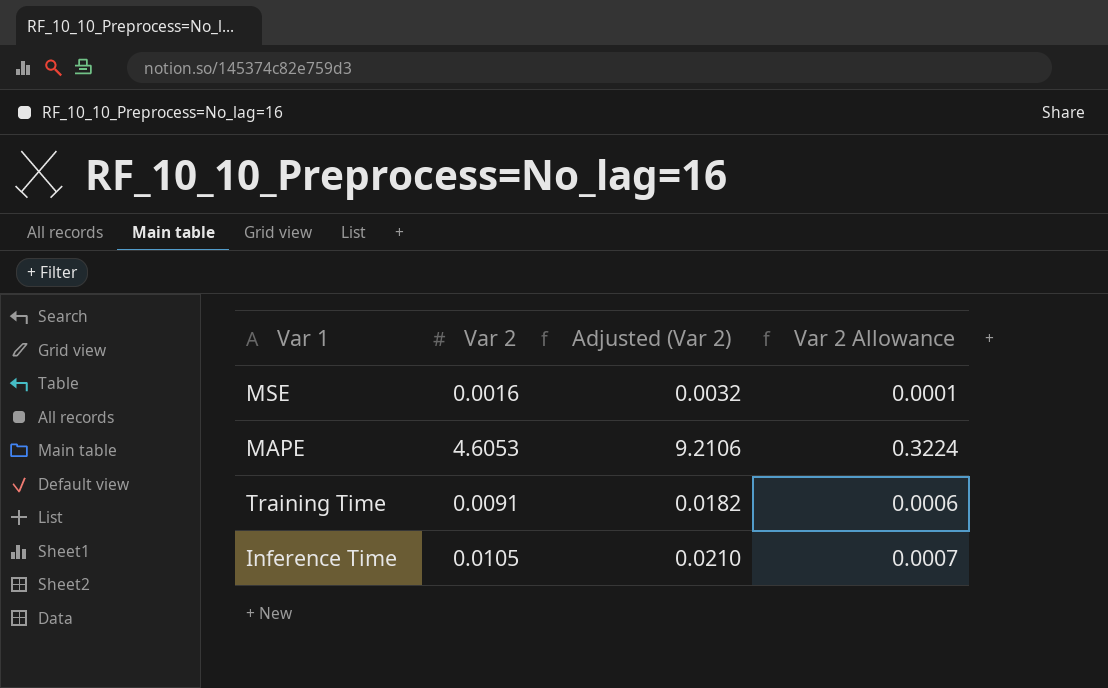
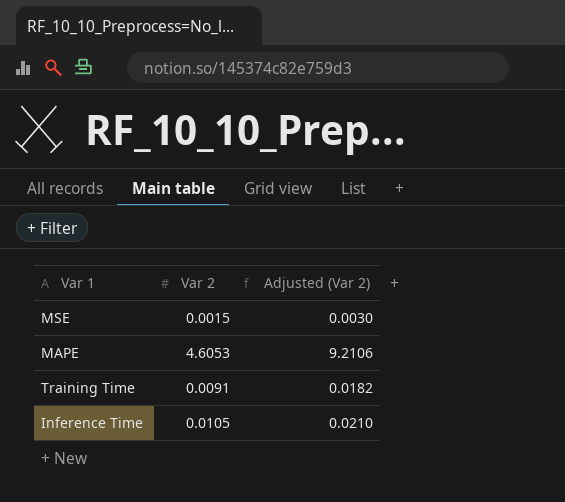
column Var 2 Allowance | formula: [Var 2] * 0.07 -> none
MSE | Var 2: 0.0016 -> 0.0015
MSE | Adjusted (Var 2): 0.0032 -> 0.0030

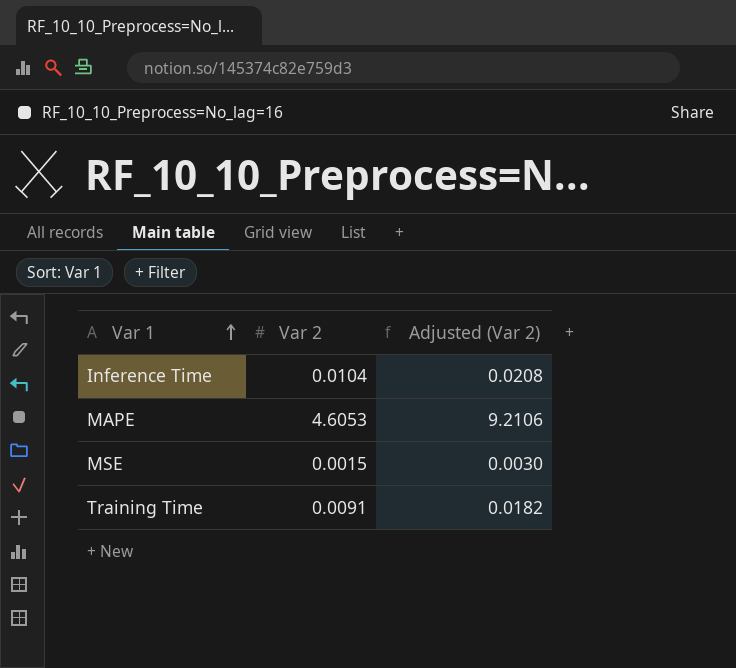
row order: none -> Var 1 ascending
Inference Time | Var 2: 0.0105 -> 0.0104
Inference Time | Adjusted (Var 2): 0.0210 -> 0.0208

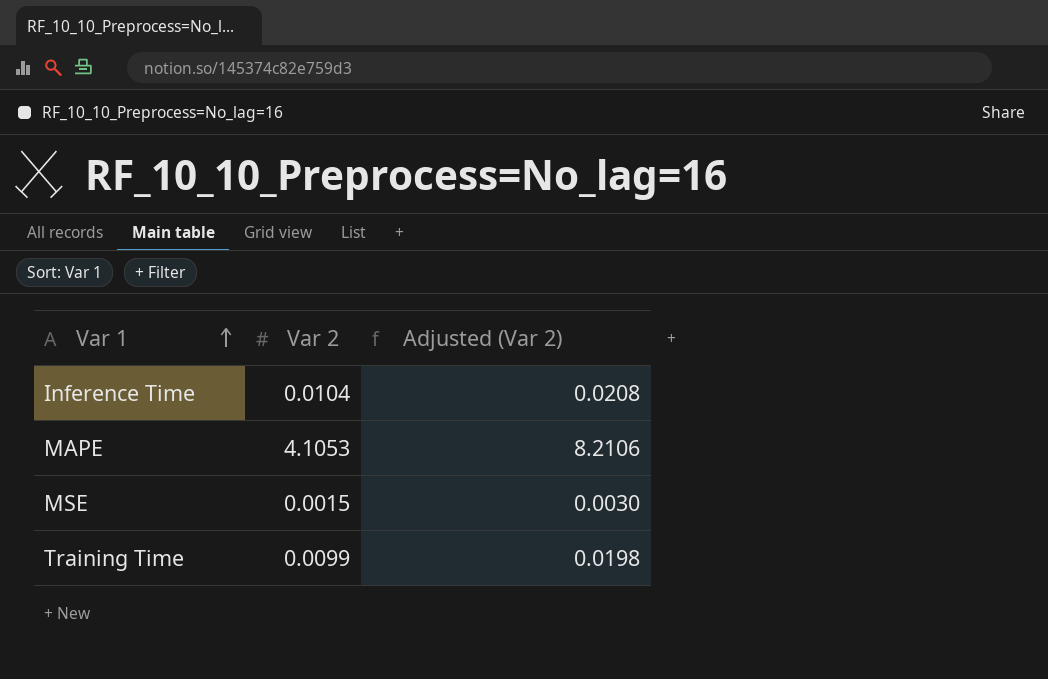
MAPE | Var 2: 4.6053 -> 4.1053
MAPE | Adjusted (Var 2): 9.2106 -> 8.2106
Training Time | Var 2: 0.0091 -> 0.0099
Training Time | Adjusted (Var 2): 0.0182 -> 0.0198

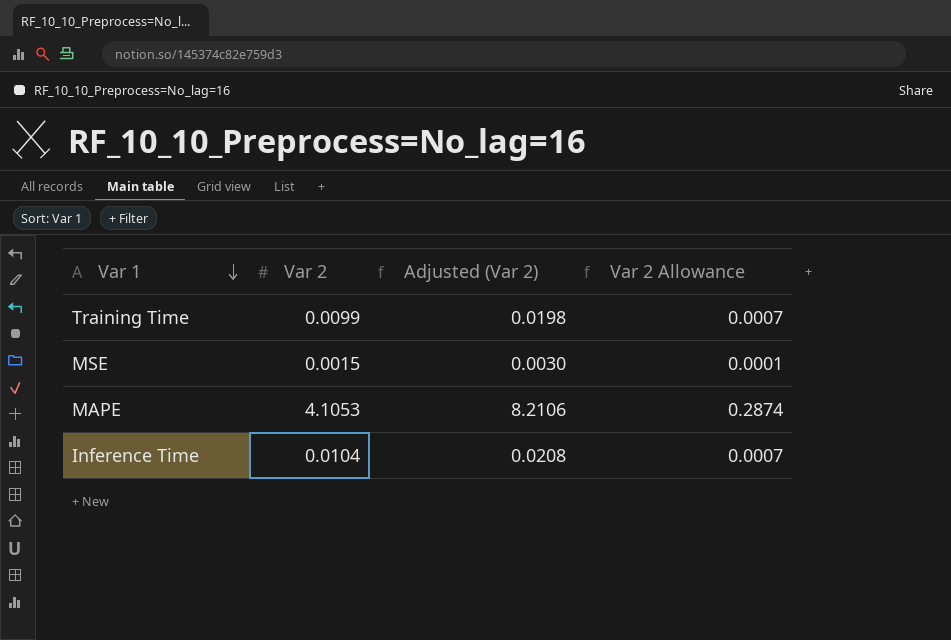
row order: Var 1 ascending -> Var 1 descending
column Var 2 Allowance | formula: none -> [Var 2] * 0.07

